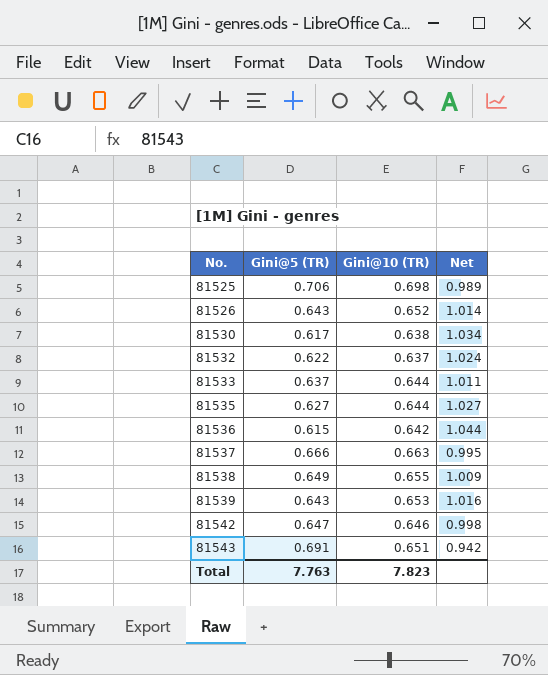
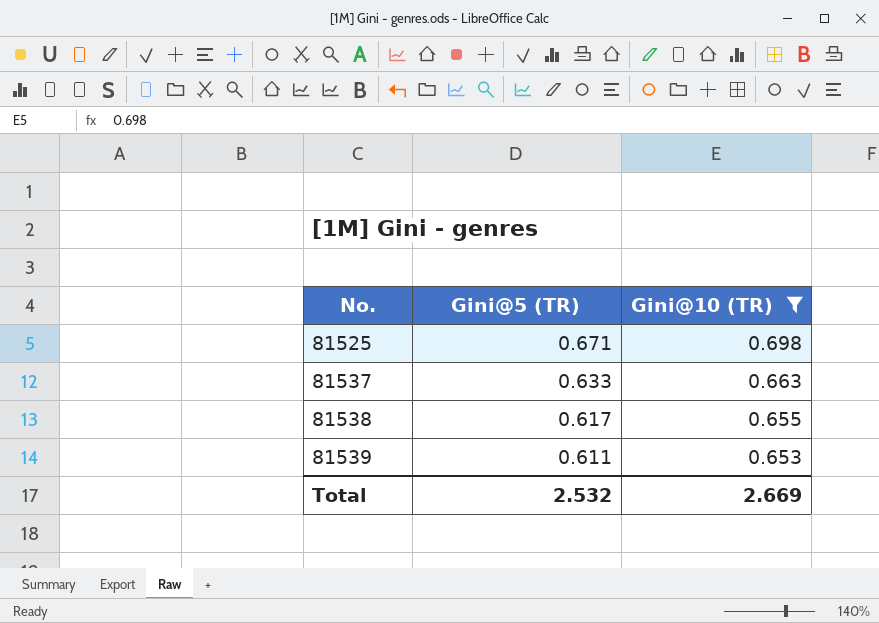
filter: none -> Gini@10 (TR) >= 0.653
column Net | formula: [Gini@10 (TR)] / [Gini@5 (TR)] -> none
81525 | Gini@5 (TR): 0.706 -> 0.671
81537 | Gini@5 (TR): 0.666 -> 0.633
81538 | Gini@5 (TR): 0.649 -> 0.617
81539 | Gini@5 (TR): 0.643 -> 0.611
Total | Gini@5 (TR): 7.763 -> 2.532
Total | Gini@10 (TR): 7.823 -> 2.669

